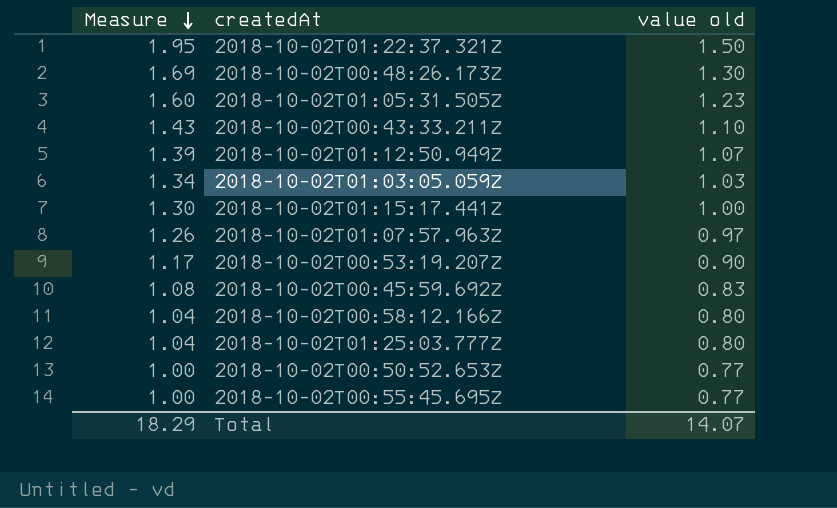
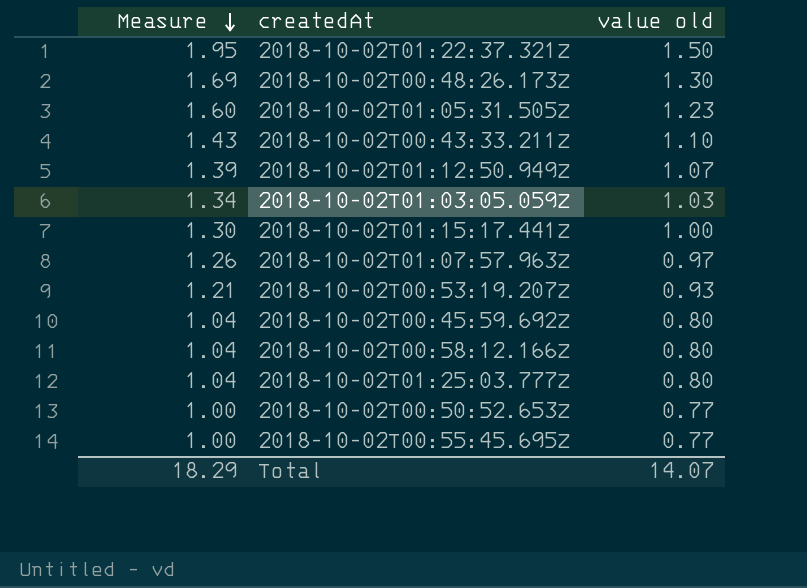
2018-10-02T00:53:19.207Z | Measure: 1.17 -> 1.21
2018-10-02T00:53:19.207Z | value old: 0.90 -> 0.93
2018-10-02T00:45:59.692Z | Measure: 1.08 -> 1.04
2018-10-02T00:45:59.692Z | value old: 0.83 -> 0.80

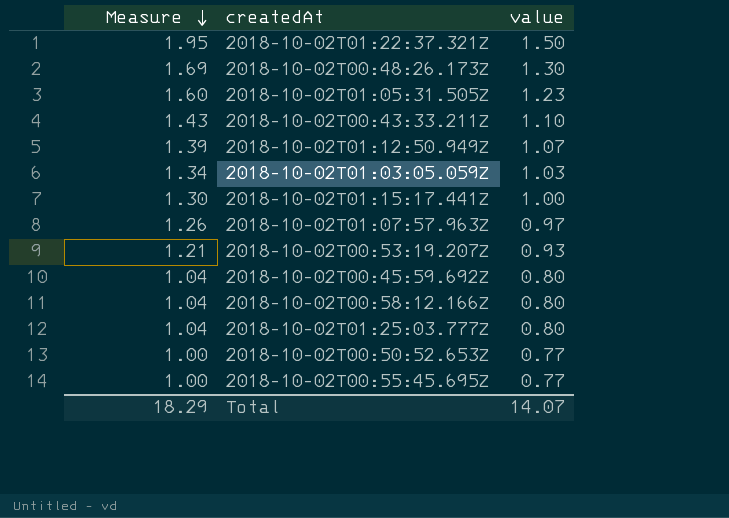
column name: value old -> value

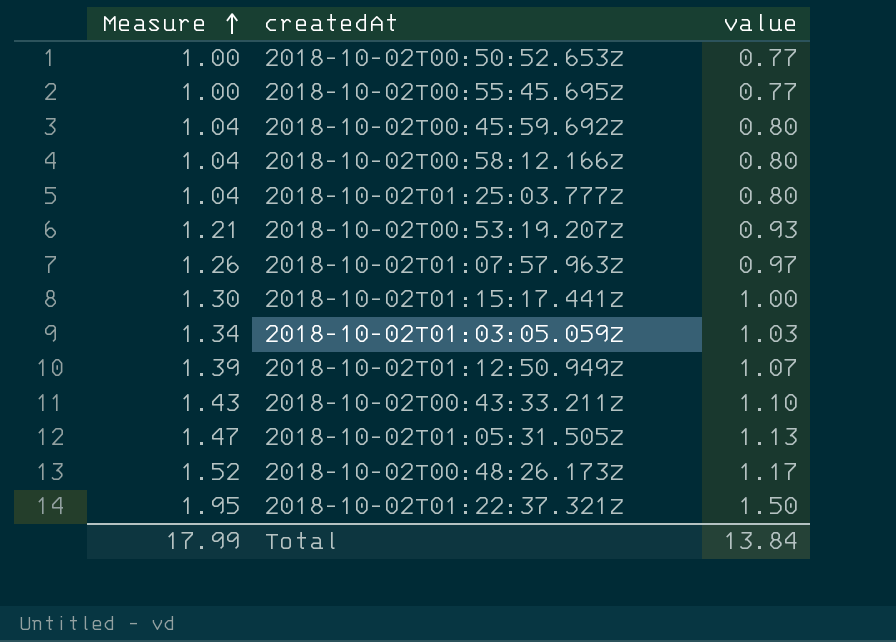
row order: Measure descending -> Measure ascending
2018-10-02T01:05:31.505Z | Measure: 1.60 -> 1.47
2018-10-02T01:05:31.505Z | value: 1.23 -> 1.13
2018-10-02T00:48:26.173Z | Measure: 1.69 -> 1.52
2018-10-02T00:48:26.173Z | value: 1.30 -> 1.17
Total | Measure: 18.29 -> 17.99
Total | value: 14.07 -> 13.84

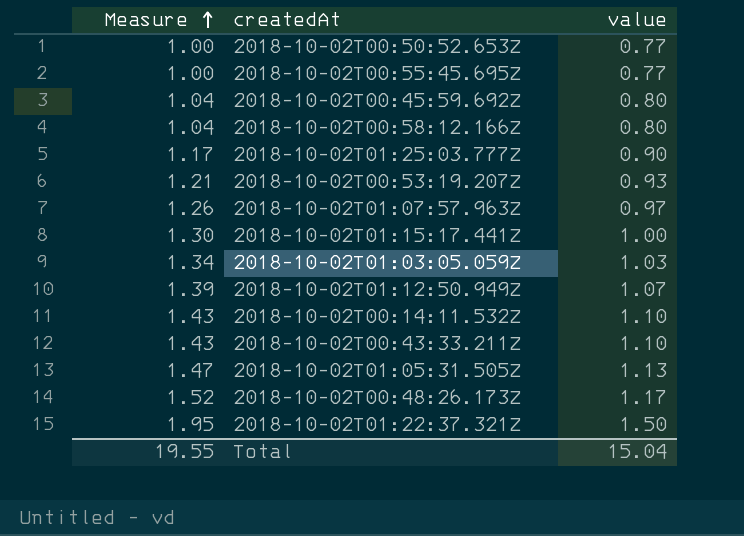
2018-10-02T01:25:03.777Z | Measure: 1.04 -> 1.17
2018-10-02T01:25:03.777Z | value: 0.80 -> 0.90
row 2018-10-02T00:14:11.532Z: none -> 1.43 | 1.10
Total | Measure: 17.99 -> 19.55
Total | value: 13.84 -> 15.04

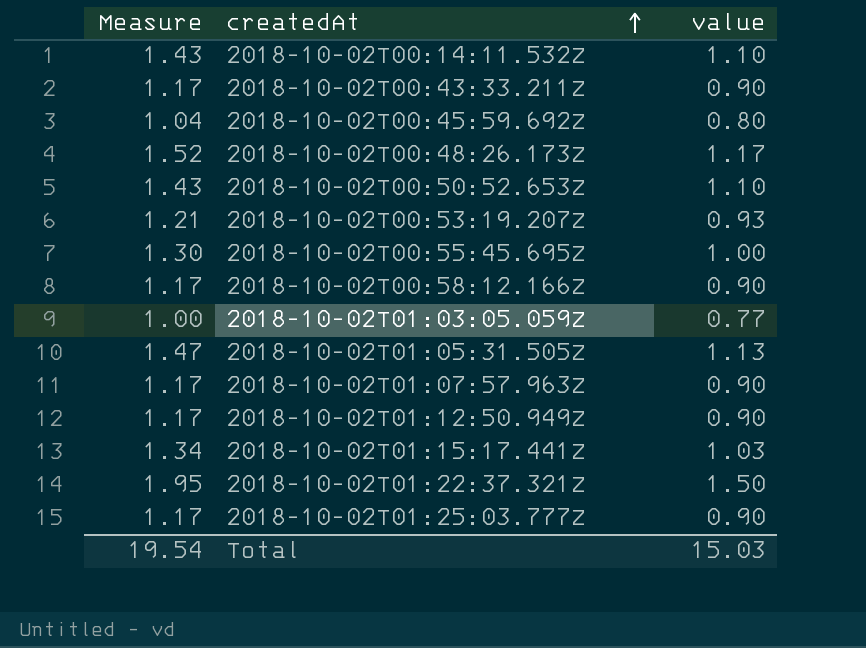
row order: Measure ascending -> createdAt ascending
2018-10-02T00:43:33.211Z | Measure: 1.43 -> 1.17
2018-10-02T00:43:33.211Z | value: 1.10 -> 0.90
2018-10-02T00:50:52.653Z | Measure: 1.00 -> 1.43
2018-10-02T00:50:52.653Z | value: 0.77 -> 1.10
2018-10-02T00:55:45.695Z | Measure: 1.00 -> 1.30
2018-10-02T00:55:45.695Z | value: 0.77 -> 1.00
2018-10-02T00:58:12.166Z | Measure: 1.04 -> 1.17
2018-10-02T00:58:12.166Z | value: 0.80 -> 0.90
2018-10-02T01:03:05.059Z | Measure: 1.34 -> 1.00
2018-10-02T01:03:05.059Z | value: 1.03 -> 0.77
2018-10-02T01:07:57.963Z | Measure: 1.26 -> 1.17
2018-10-02T01:07:57.963Z | value: 0.97 -> 0.90
2018-10-02T01:12:50.949Z | Measure: 1.39 -> 1.17
2018-10-02T01:12:50.949Z | value: 1.07 -> 0.90
2018-10-02T01:15:17.441Z | Measure: 1.30 -> 1.34
2018-10-02T01:15:17.441Z | value: 1.00 -> 1.03
Total | Measure: 19.55 -> 19.54
Total | value: 15.04 -> 15.03

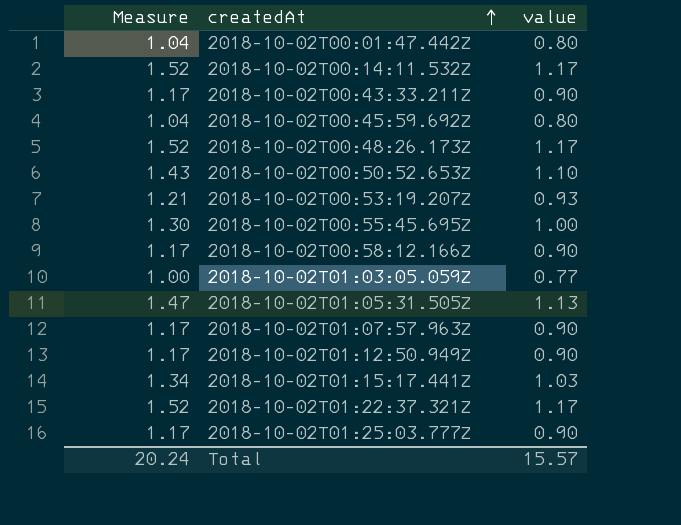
row 2018-10-02T00:01:47.442Z: none -> 1.04 | 0.80
2018-10-02T00:14:11.532Z | Measure: 1.43 -> 1.52
2018-10-02T00:14:11.532Z | value: 1.10 -> 1.17
2018-10-02T01:22:37.321Z | Measure: 1.95 -> 1.52
2018-10-02T01:22:37.321Z | value: 1.50 -> 1.17
Total | Measure: 19.54 -> 20.24
Total | value: 15.03 -> 15.57

